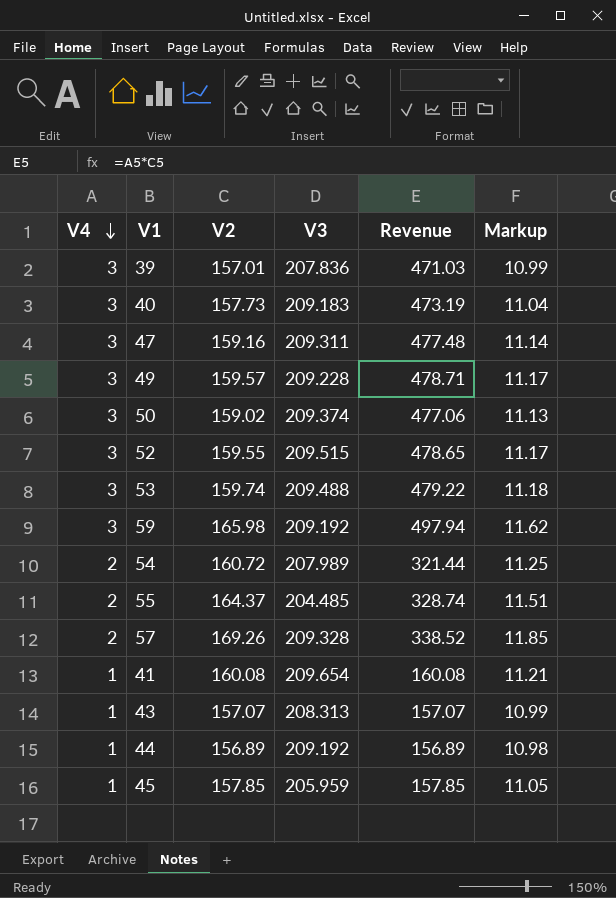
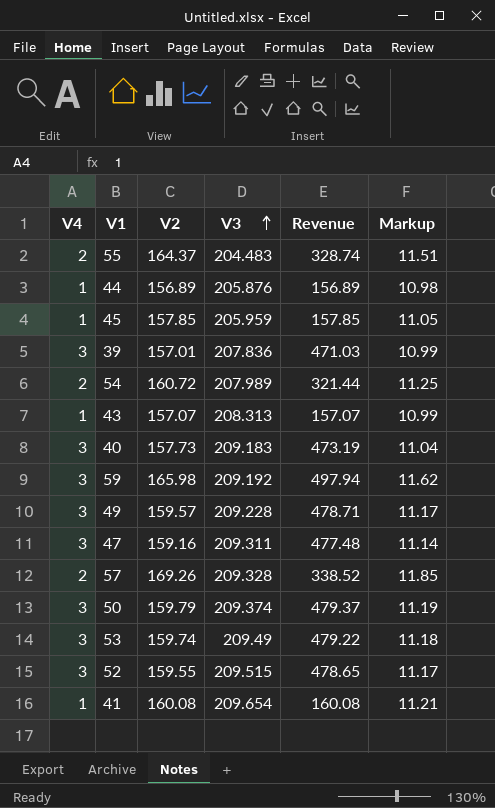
row order: V4 descending -> V3 ascending
55 | V3: 204.485 -> 204.483
44 | V3: 209.192 -> 205.876
50 | V2: 159.02 -> 159.79
50 | Revenue: 477.06 -> 479.37
50 | Markup: 11.13 -> 11.19
53 | V3: 209.488 -> 209.49

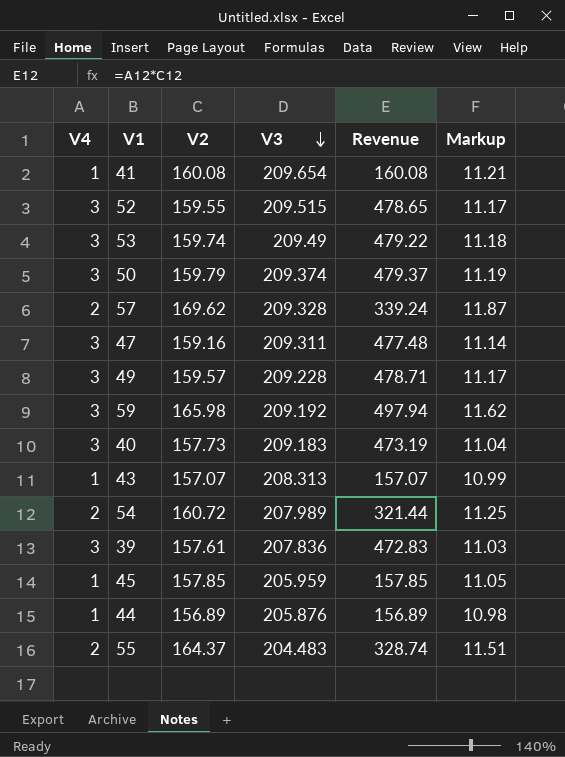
row order: V3 ascending -> V3 descending
57 | V2: 169.26 -> 169.62
57 | Revenue: 338.52 -> 339.24
57 | Markup: 11.85 -> 11.87
39 | V2: 157.01 -> 157.61
39 | Revenue: 471.03 -> 472.83
39 | Markup: 10.99 -> 11.03

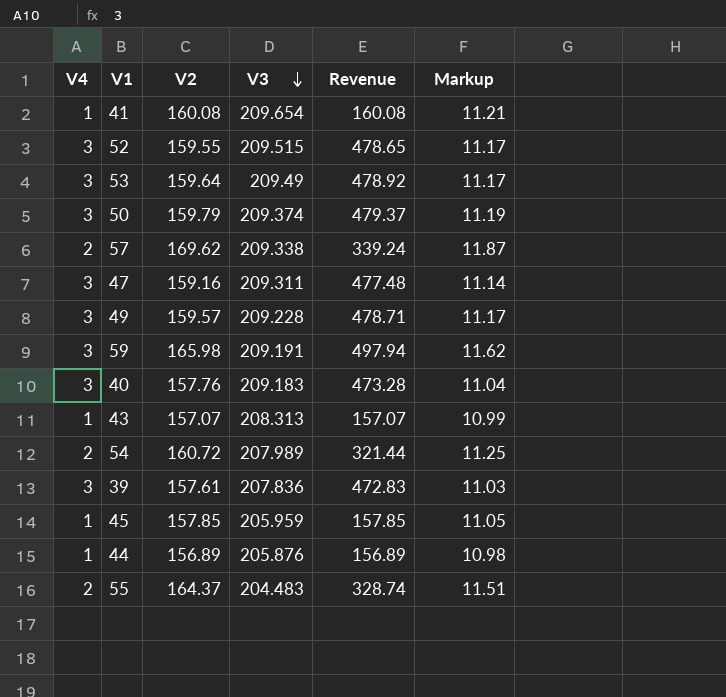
53 | V2: 159.74 -> 159.64
53 | Revenue: 479.22 -> 478.92
53 | Markup: 11.18 -> 11.17
57 | V3: 209.328 -> 209.338
59 | V3: 209.192 -> 209.191
40 | V2: 157.73 -> 157.76
40 | Revenue: 473.19 -> 473.28

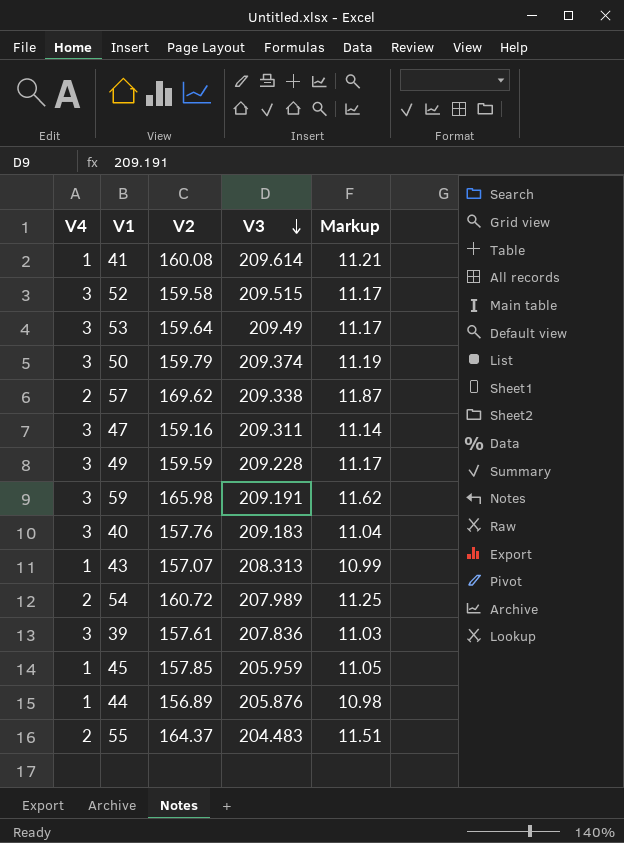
column Revenue | formula: [V4] * [V2] -> none
41 | V3: 209.654 -> 209.614
52 | V2: 159.55 -> 159.58
49 | V2: 159.57 -> 159.59

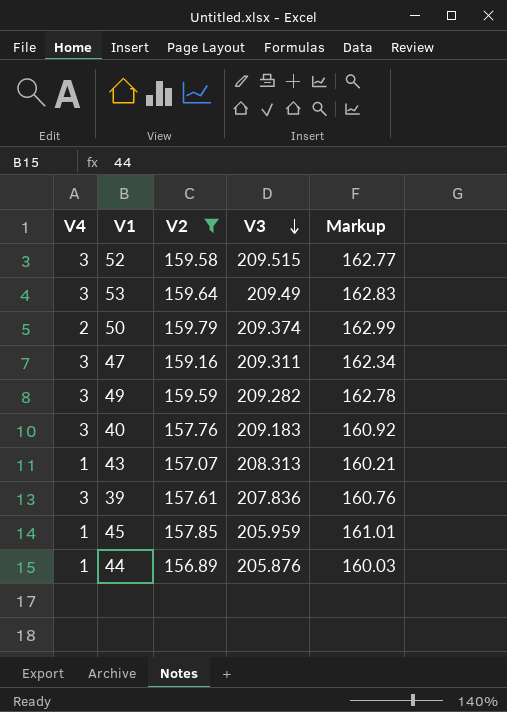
filter: none -> V2 <= 159.79
column Markup | formula: [V2] * 0.07 -> [V2] * 1.02
50 | V4: 3 -> 2
49 | V3: 209.228 -> 209.282

